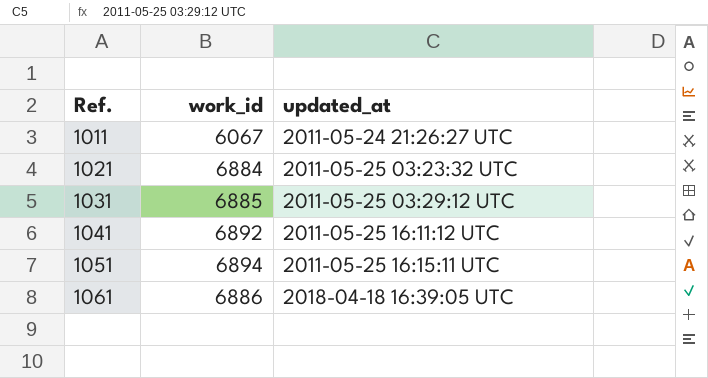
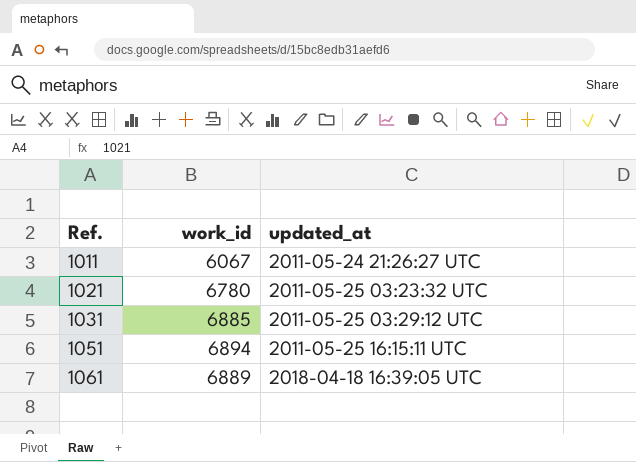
row 1041: 6892 | 2011-05-25 16:11:12 UTC -> none
1021 | work_id: 6884 -> 6780
1061 | work_id: 6886 -> 6889

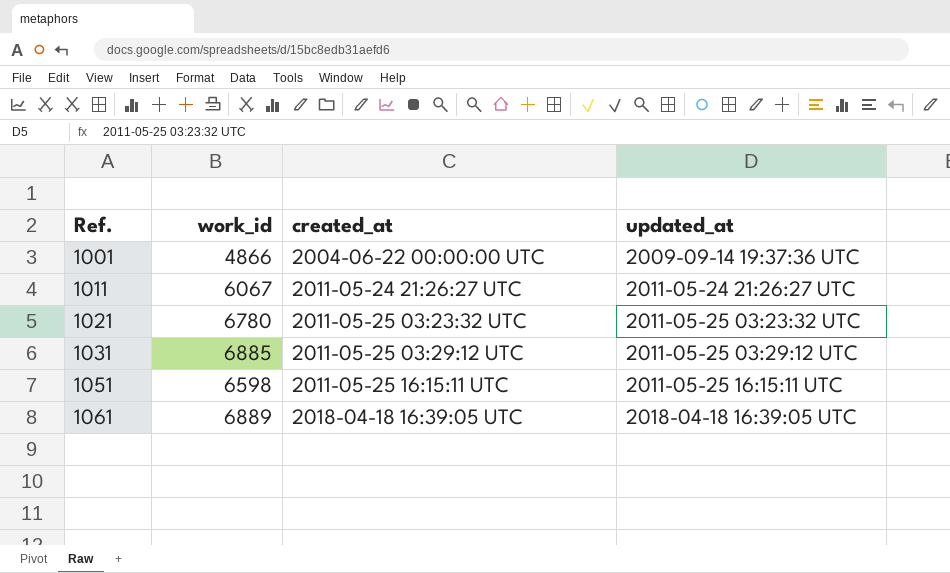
column created_at | position: none -> 3
row 1001: none -> 4866 | 2004-06-22 00:00:00 UTC | 2009-09-14 19:37:36 UTC
1051 | work_id: 6894 -> 6598

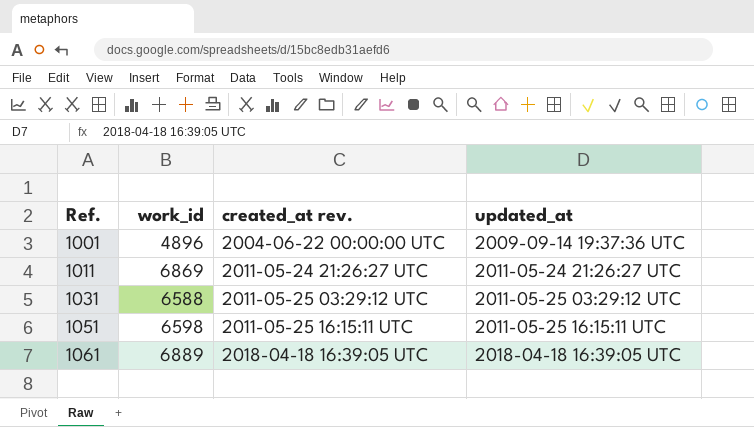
column name: created_at -> created_at rev.
row 1021: 6780 | 2011-05-25 03:23:32 UTC | 2011-05-25 03:23:32 UTC -> none
1001 | work_id: 4866 -> 4896
1011 | work_id: 6067 -> 6869
1031 | work_id: 6885 -> 6588

